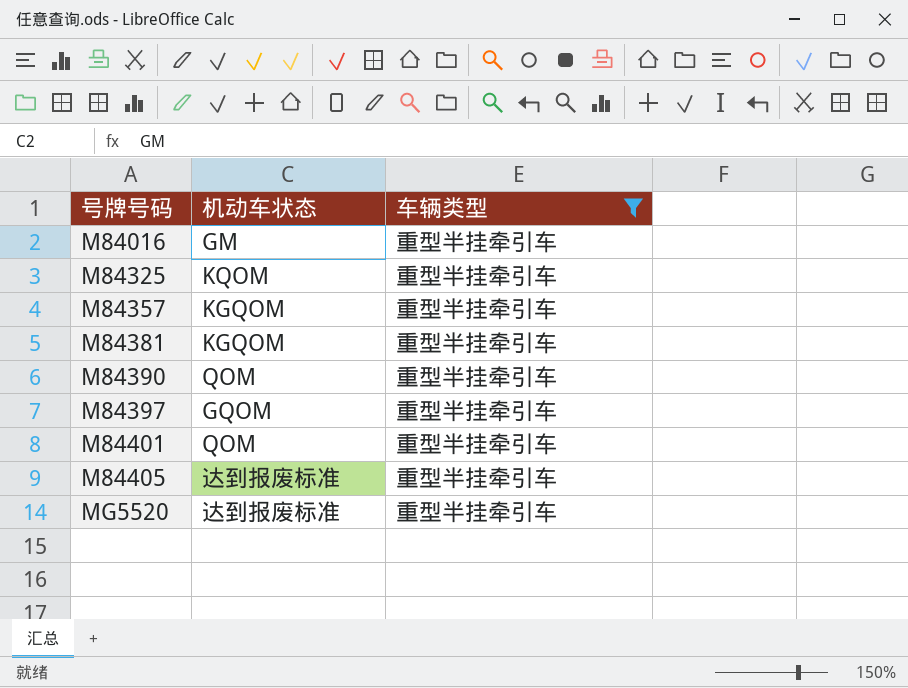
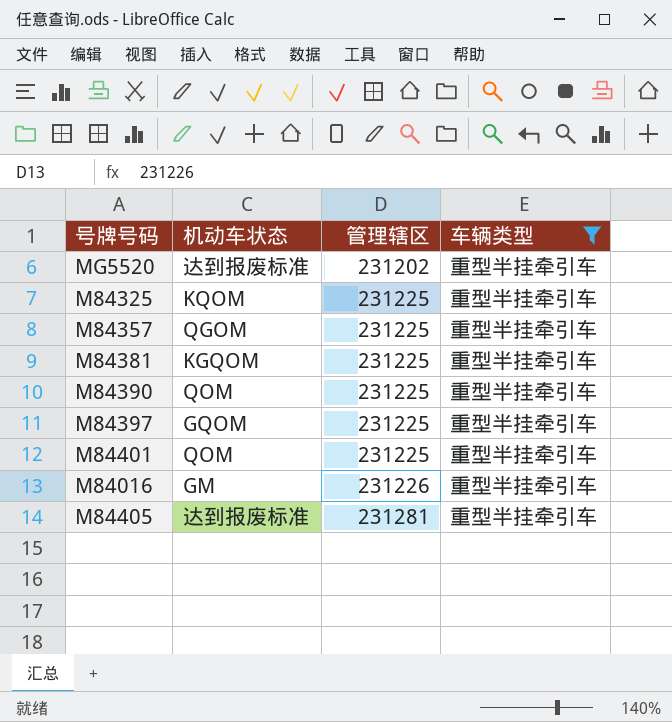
row order: 号牌号码 ascending -> 管理辖区 ascending
column 管理辖区 | position: none -> 3
M84357 | 机动车状态: KGQOM -> QGOM

